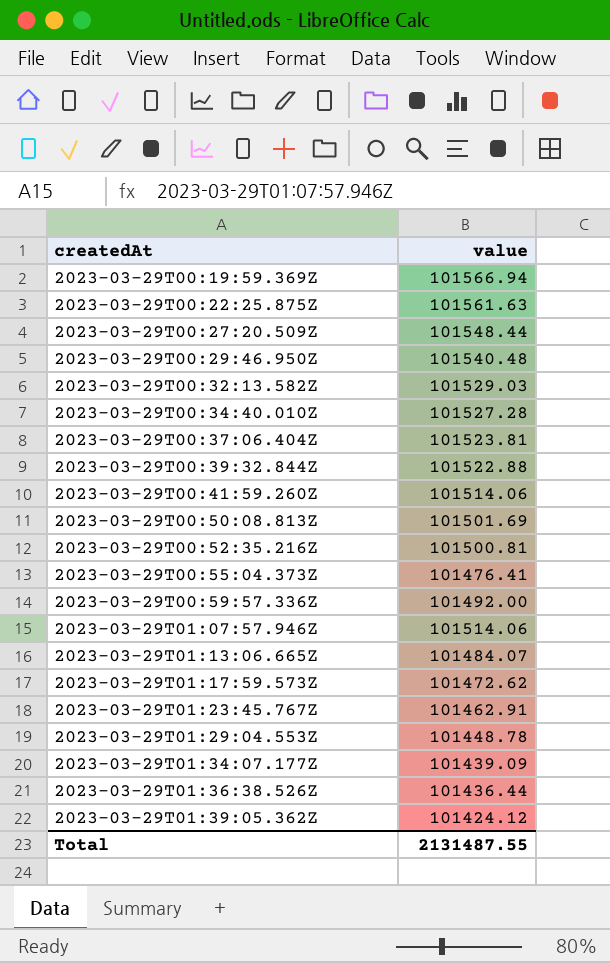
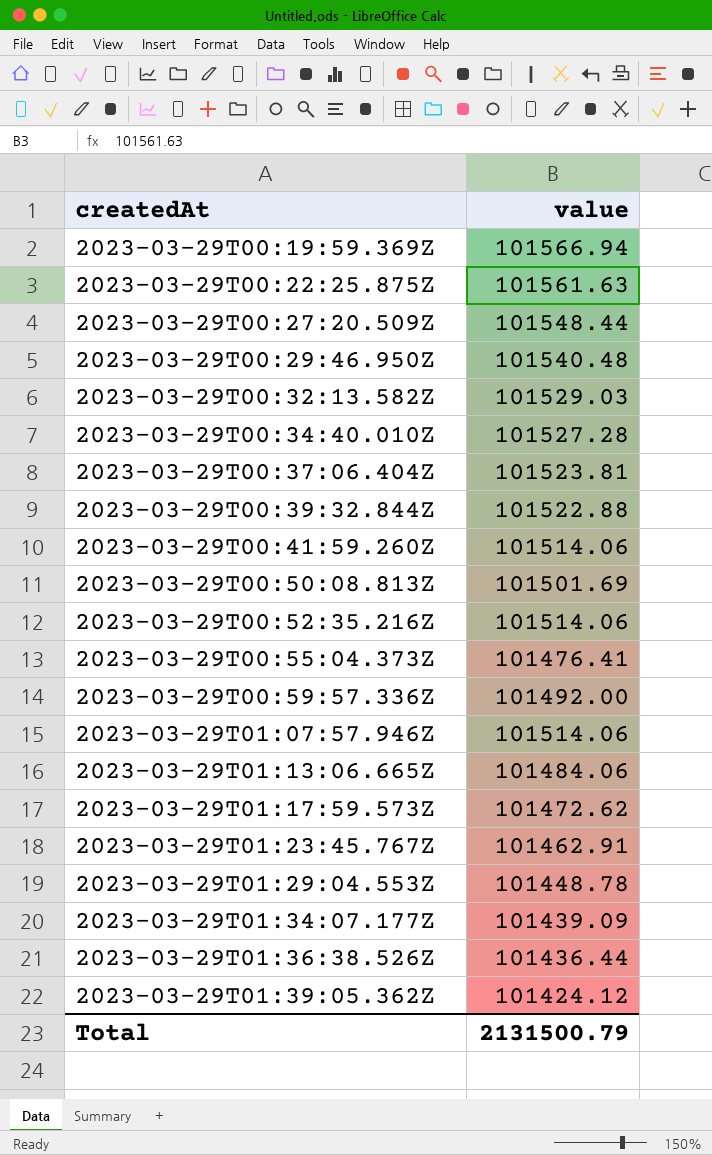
2023-03-29T00:52:35.216Z | value: 101500.81 -> 101514.06
2023-03-29T01:13:06.665Z | value: 101484.07 -> 101484.06
Total | value: 2131487.55 -> 2131500.79

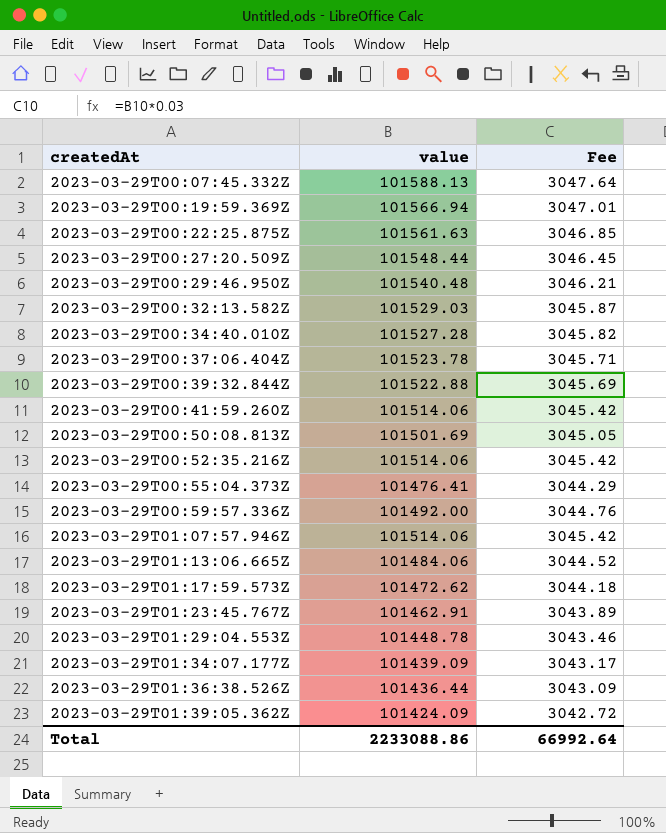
column Fee | formula: none -> [value] * 0.03
row 2023-03-29T00:07:45.332Z: none -> 101588.13 | 3047.64
2023-03-29T00:37:06.404Z | value: 101523.81 -> 101523.78
2023-03-29T01:39:05.362Z | value: 101424.12 -> 101424.09
Total | value: 2131500.79 -> 2233088.86

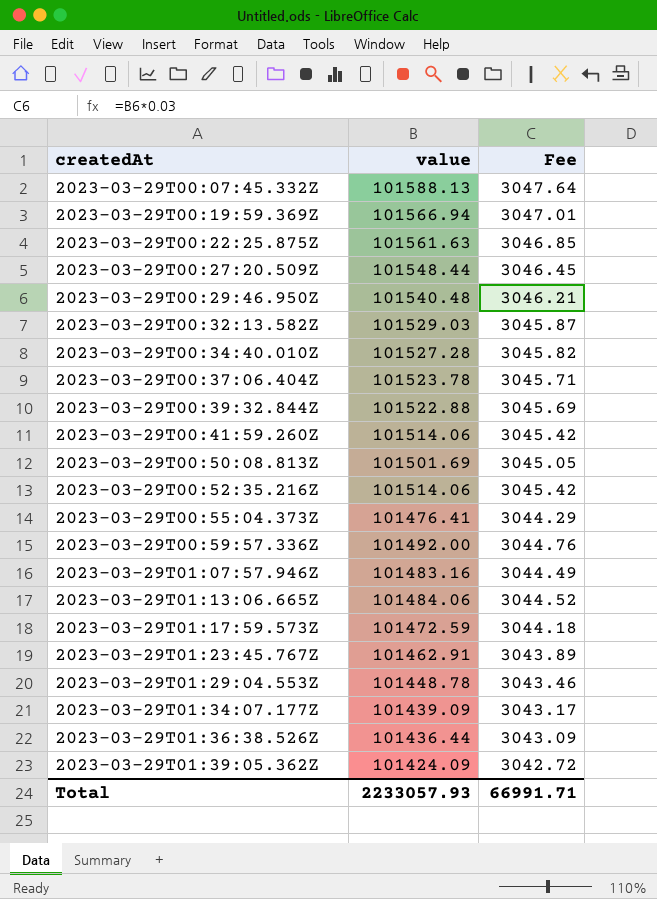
2023-03-29T01:07:57.946Z | value: 101514.06 -> 101483.16
2023-03-29T01:07:57.946Z | Fee: 3045.42 -> 3044.49
2023-03-29T01:17:59.573Z | value: 101472.62 -> 101472.59
Total | value: 2233088.86 -> 2233057.93
Total | Fee: 66992.64 -> 66991.71

